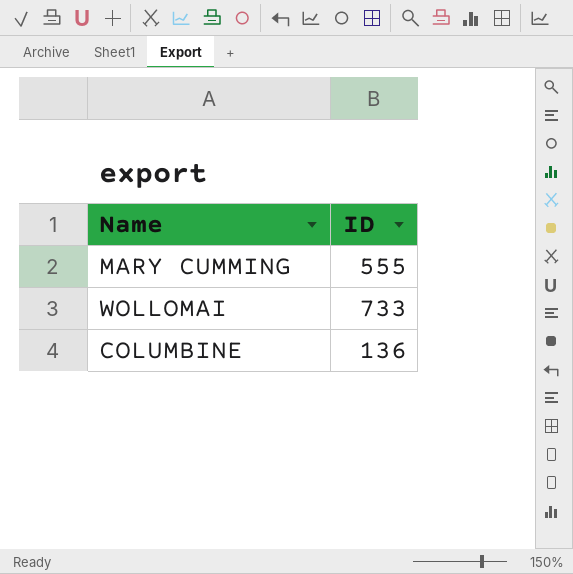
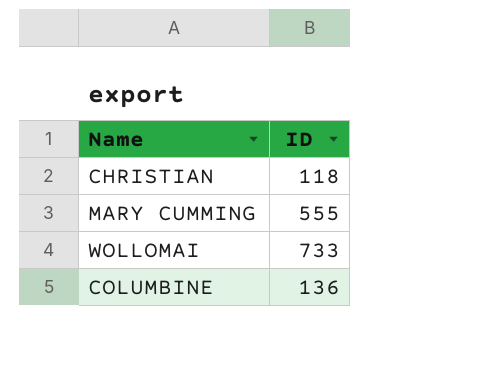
row CHRISTIAN: none -> 118

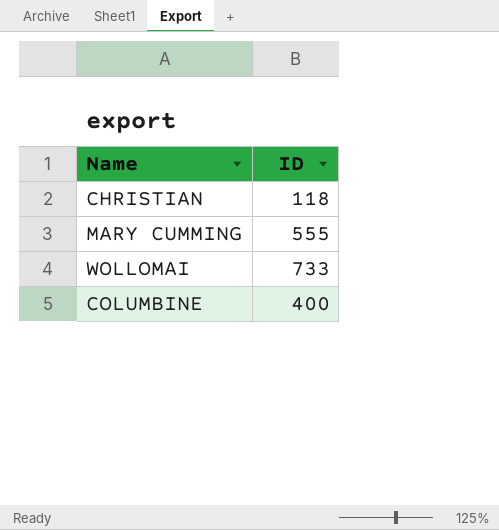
COLUMBINE | ID: 136 -> 400

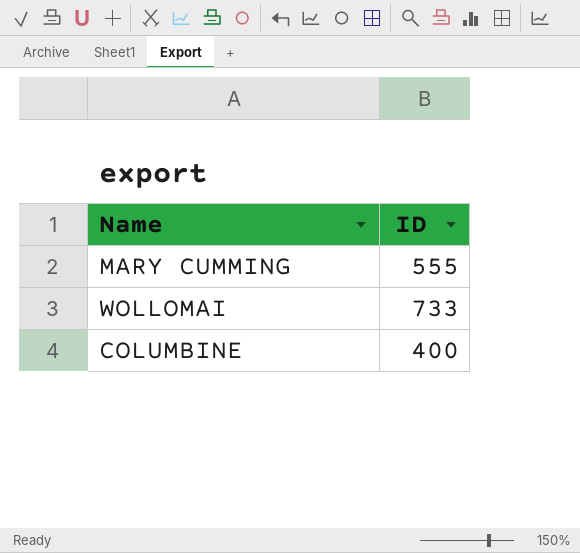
row CHRISTIAN: 118 -> none

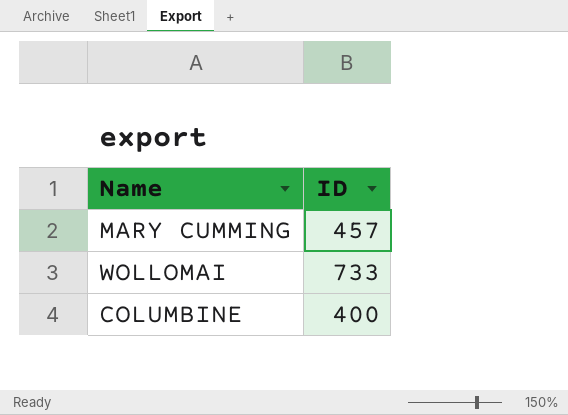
MARY CUMMING | ID: 555 -> 457

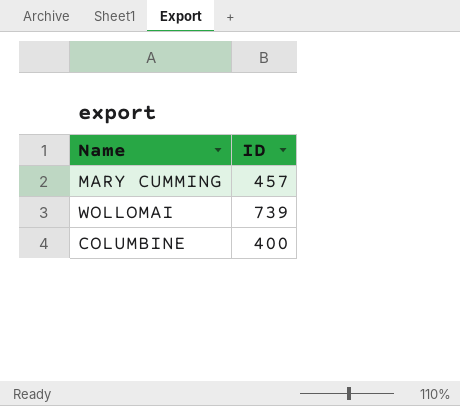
WOLLOMAI | ID: 733 -> 739

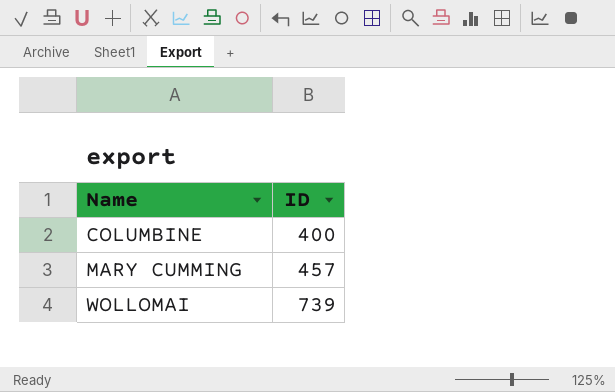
row order: none -> Name ascending

